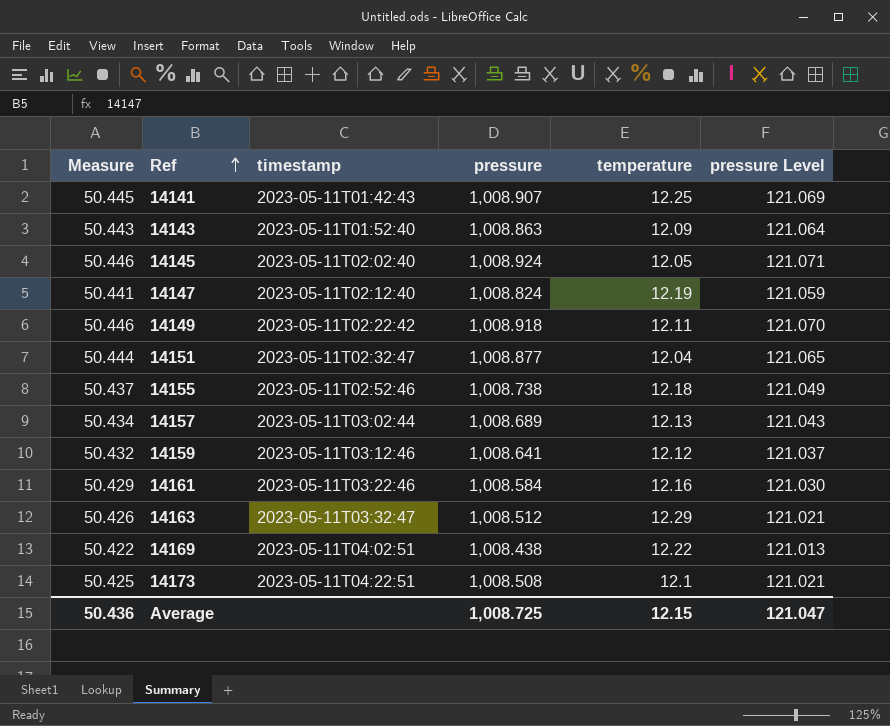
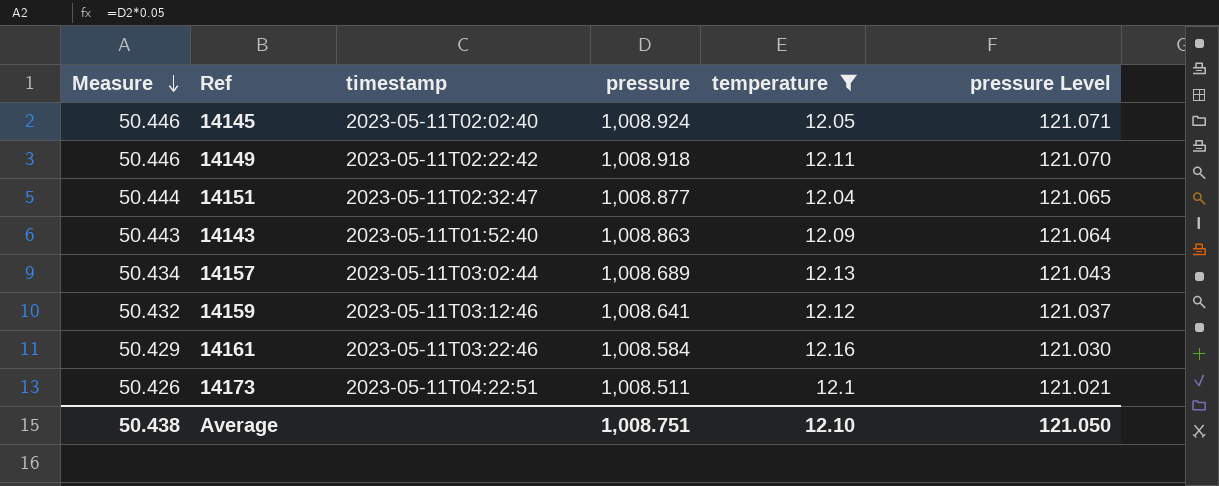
filter: none -> temperature <= 12.16
row order: Ref ascending -> Measure descending
14173 | Measure: 50.425 -> 50.426
14173 | pressure: 1,008.508 -> 1,008.511
Average | Measure: 50.436 -> 50.438
Average | pressure: 1,008.725 -> 1,008.751
Average | temperature: 12.15 -> 12.10
Average | pressure Level: 121.047 -> 121.050

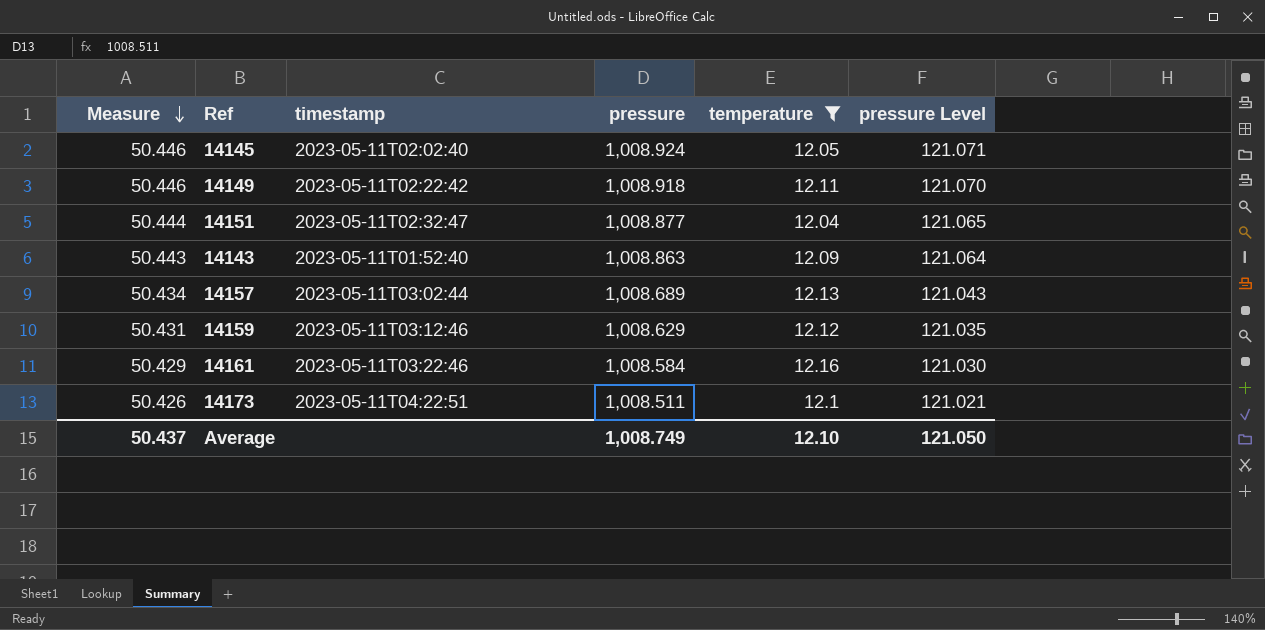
14159 | Measure: 50.432 -> 50.431
14159 | pressure: 1,008.641 -> 1,008.629
14159 | pressure Level: 121.037 -> 121.035
Average | Measure: 50.438 -> 50.437
Average | pressure: 1,008.751 -> 1,008.749

